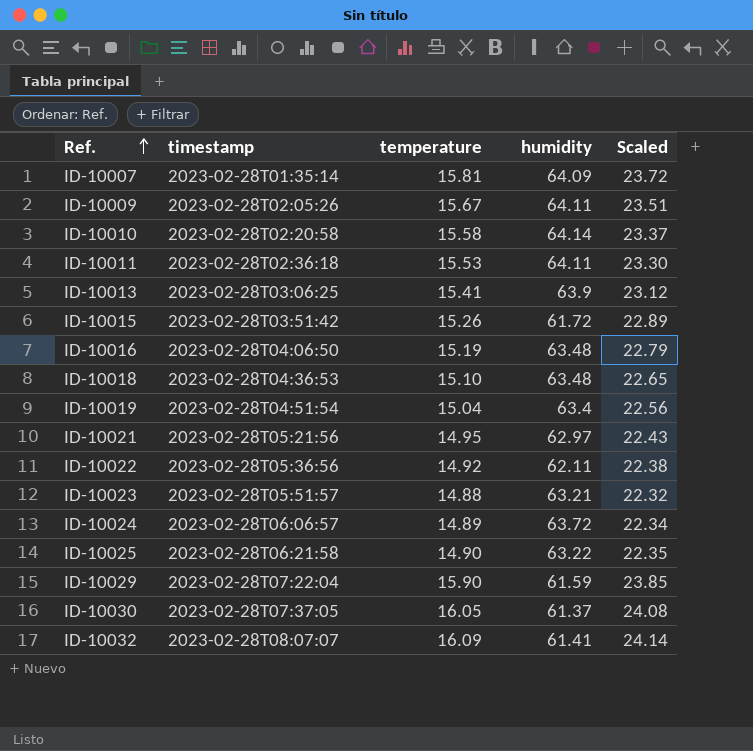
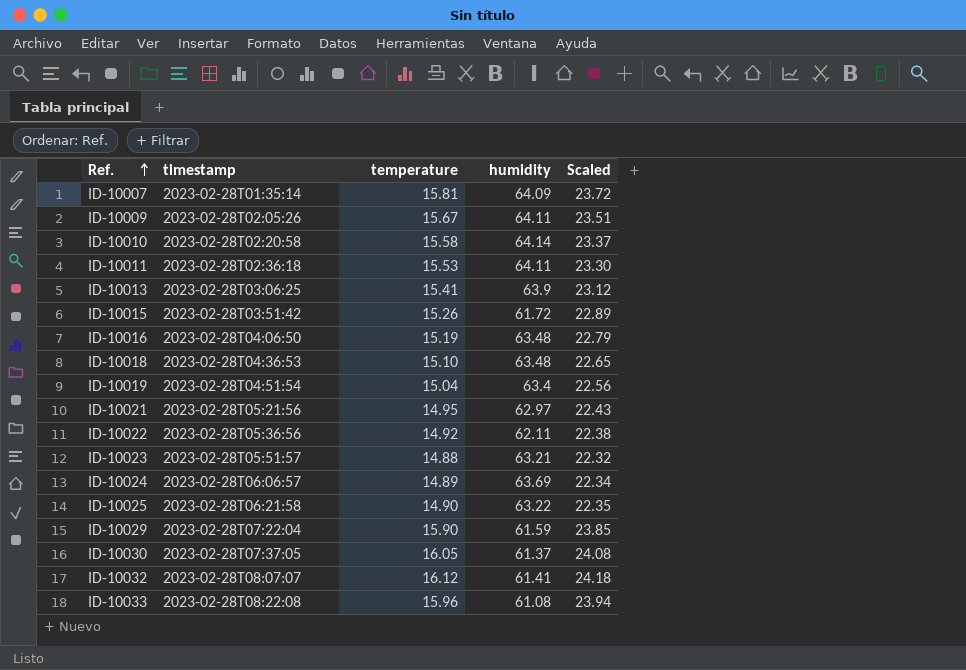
ID-10024 | humidity: 63.72 -> 63.69
ID-10032 | temperature: 16.09 -> 16.12
ID-10032 | Scaled: 24.14 -> 24.18
row ID-10033: none -> 2023-02-28T08:22:08 | 15.96 | 61.08 | 23.94

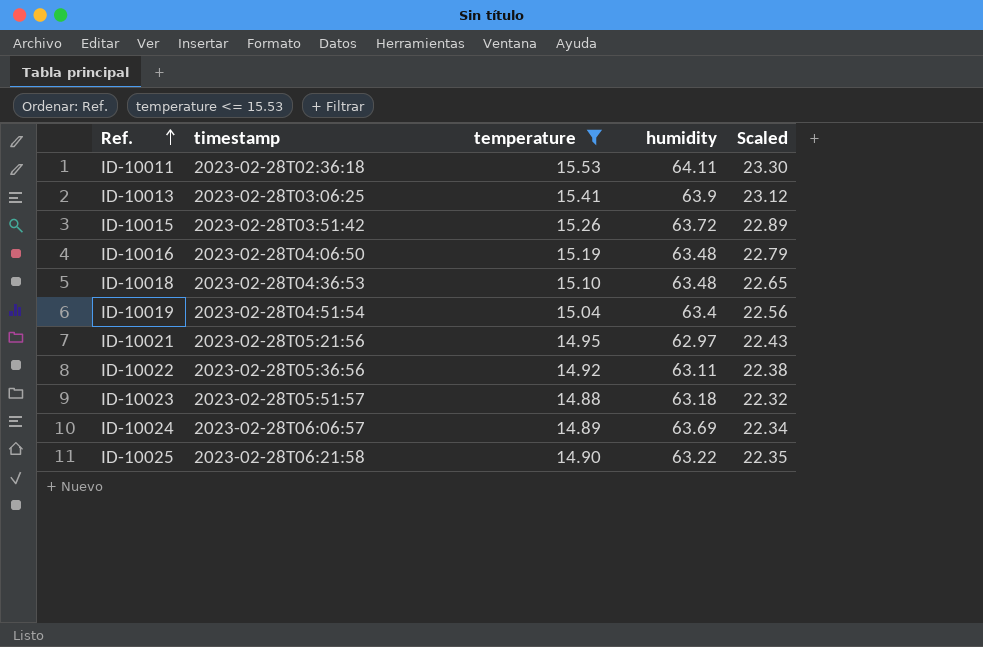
filter: none -> temperature <= 15.53
ID-10015 | humidity: 61.72 -> 63.72
ID-10022 | humidity: 62.11 -> 63.11
ID-10023 | humidity: 63.21 -> 63.18

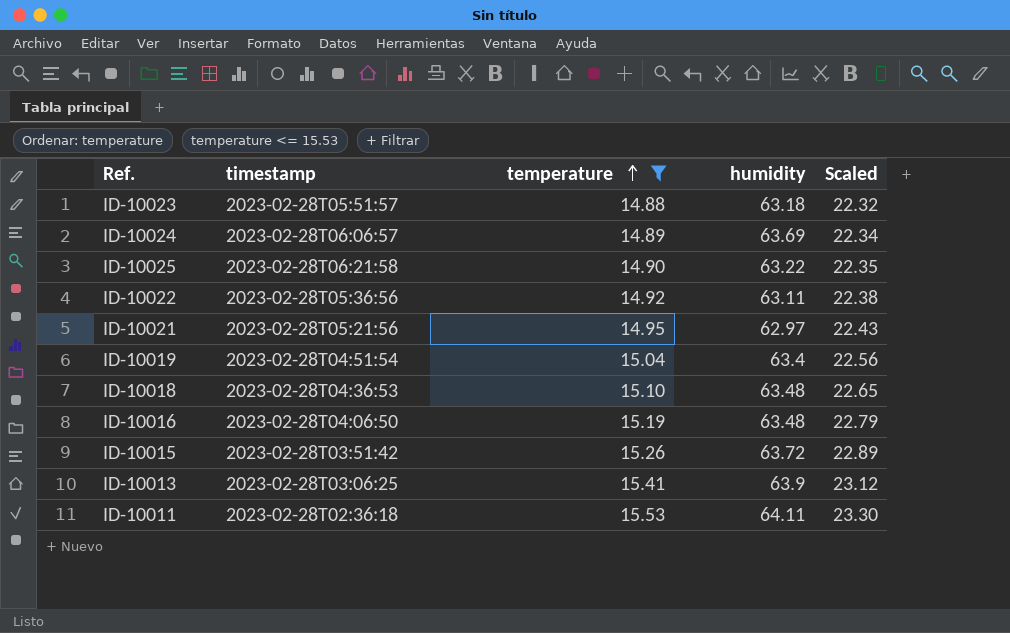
row order: Ref. ascending -> temperature ascending

